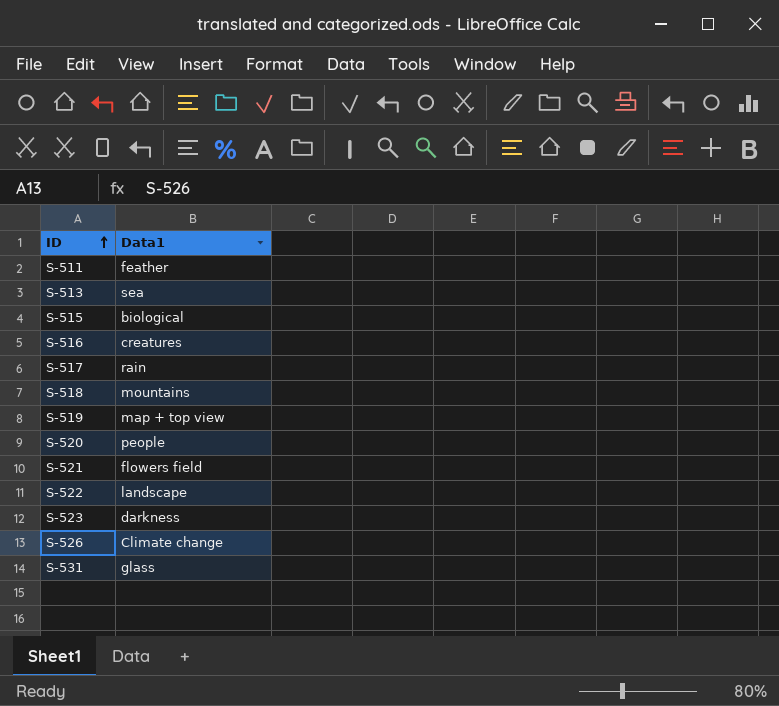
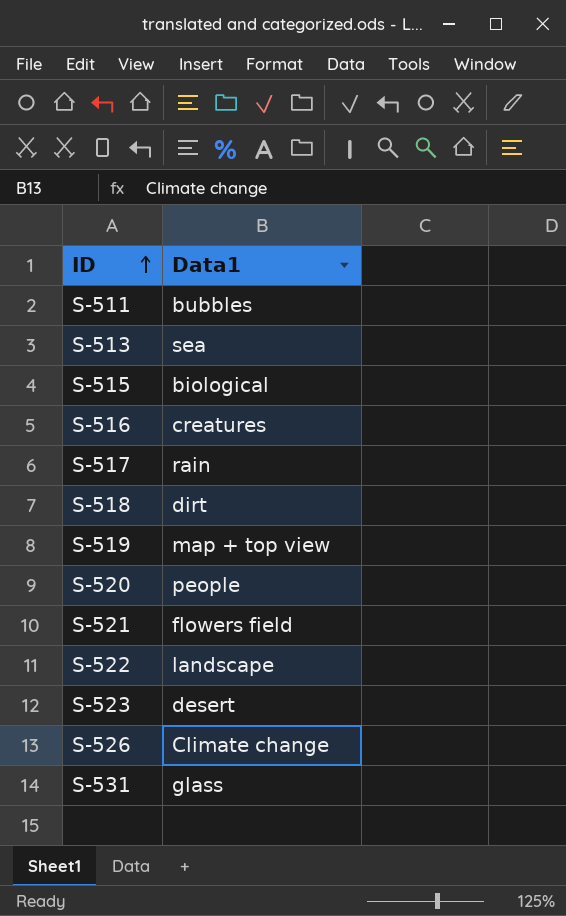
S-511 | Data1: feather -> bubbles
S-518 | Data1: mountains -> dirt
S-523 | Data1: darkness -> desert

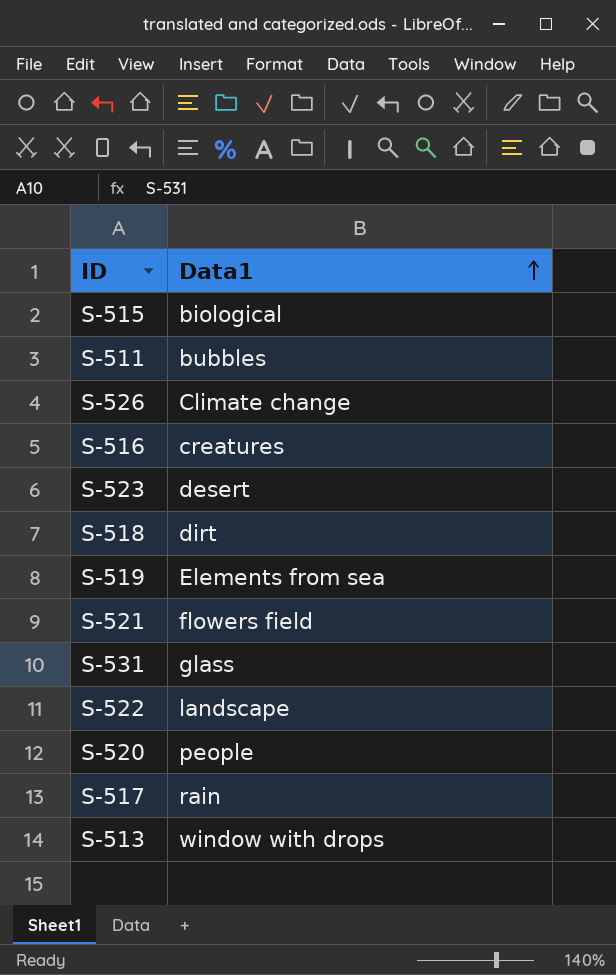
row order: ID ascending -> Data1 ascending
S-519 | Data1: map + top view -> Elements from sea
S-513 | Data1: sea -> window with drops

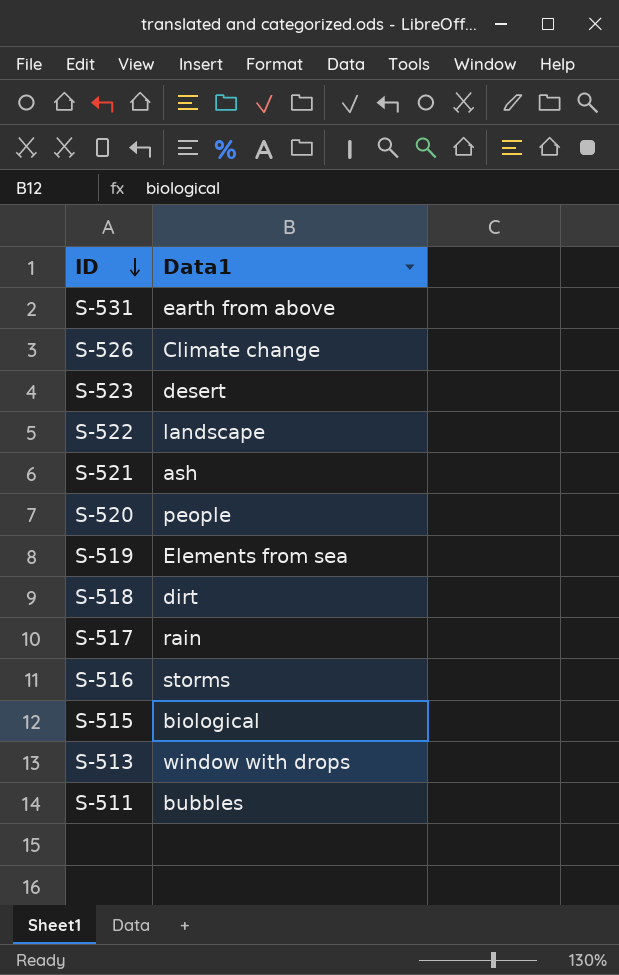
row order: Data1 ascending -> ID descending
S-531 | Data1: glass -> earth from above
S-521 | Data1: flowers field -> ash
S-516 | Data1: creatures -> storms

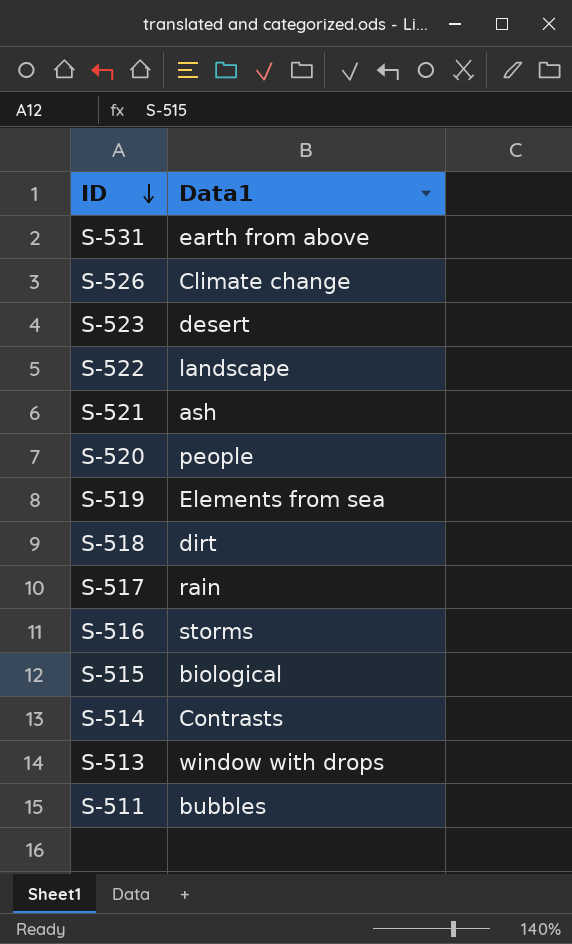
row S-514: none -> Contrasts

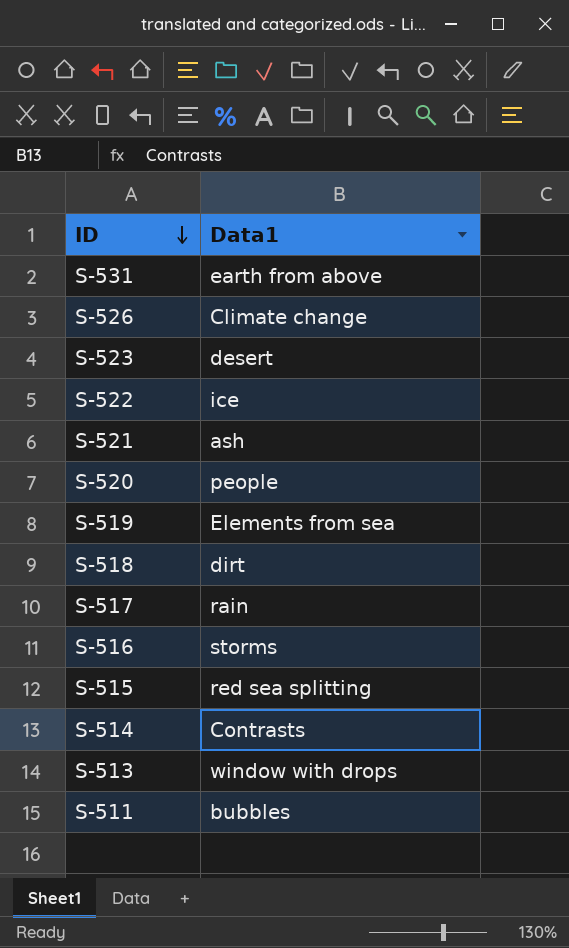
S-522 | Data1: landscape -> ice
S-515 | Data1: biological -> red sea splitting

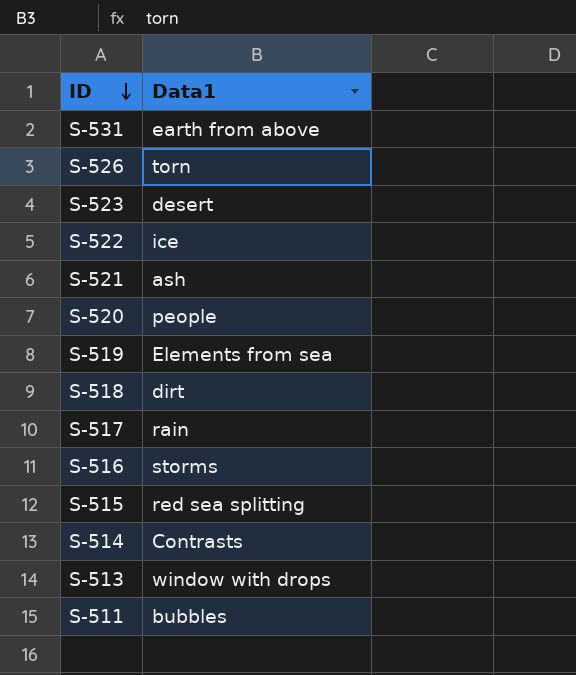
S-526 | Data1: Climate change -> torn

